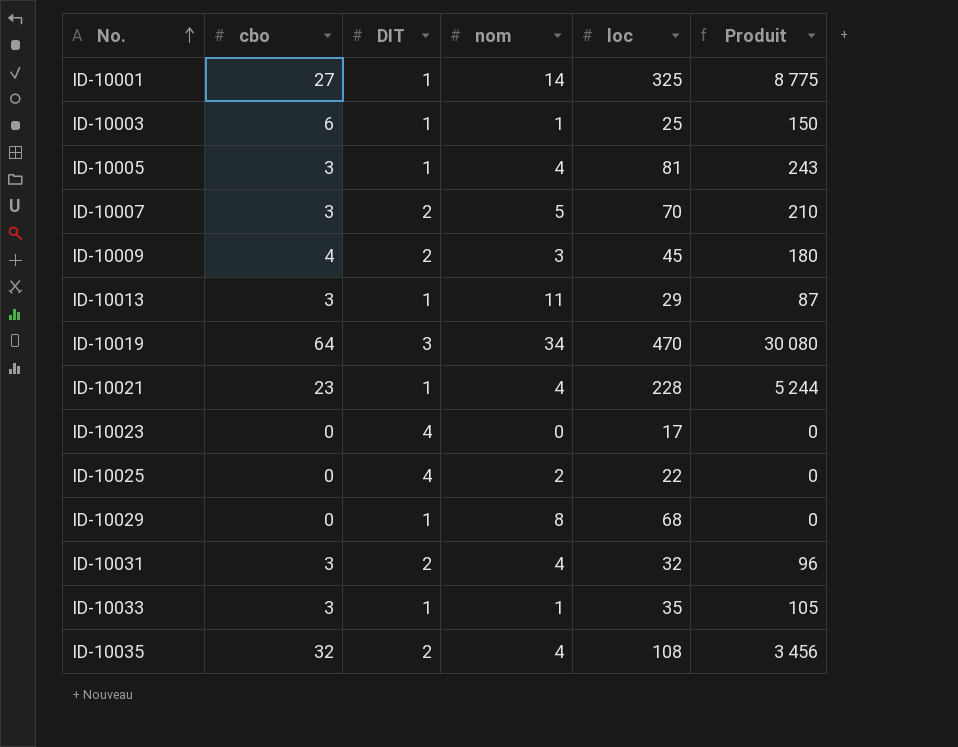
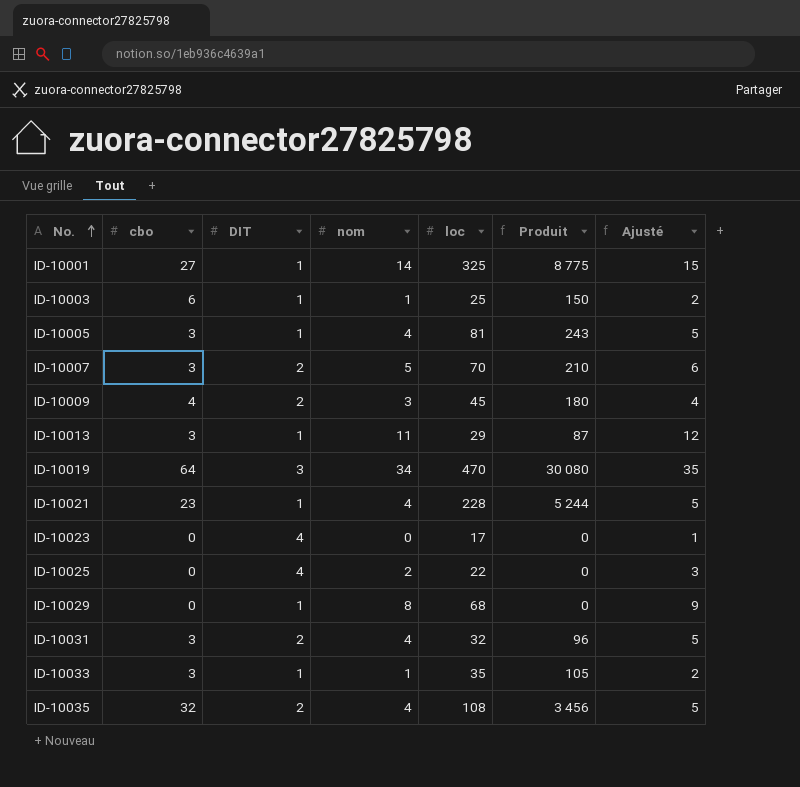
column Ajusté | formula: none -> [nom] + 1

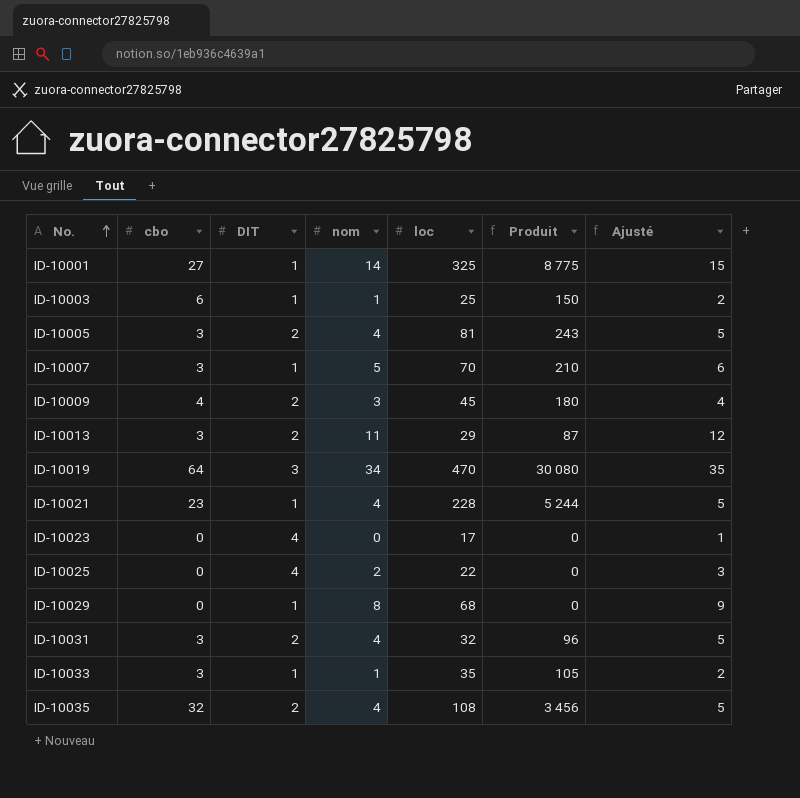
ID-10005 | DIT: 1 -> 2
ID-10007 | DIT: 2 -> 1
ID-10013 | DIT: 1 -> 2

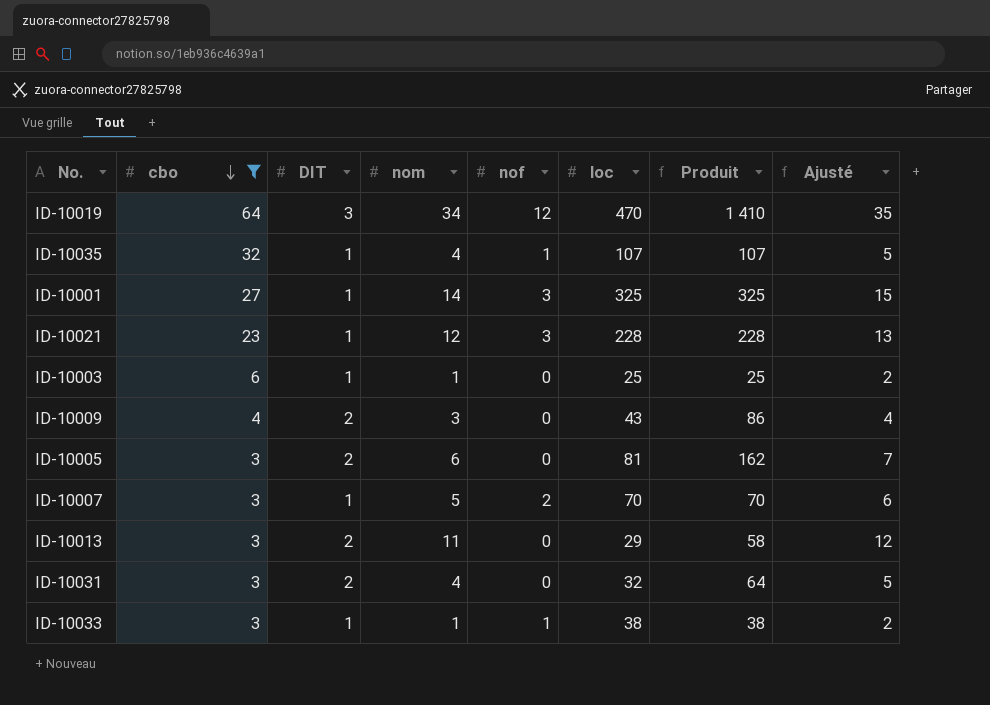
filter: none -> cbo != 0
row order: No. ascending -> cbo descending
column nof | position: none -> 5
column Produit | formula: [cbo] * [loc] -> [DIT] * [loc]
ID-10035 | DIT: 2 -> 1
ID-10035 | loc: 108 -> 107
ID-10021 | nom: 4 -> 12
ID-10021 | Ajusté: 5 -> 13
ID-10009 | loc: 45 -> 43
ID-10005 | nom: 4 -> 6
ID-10005 | Ajusté: 5 -> 7
ID-10033 | loc: 35 -> 38

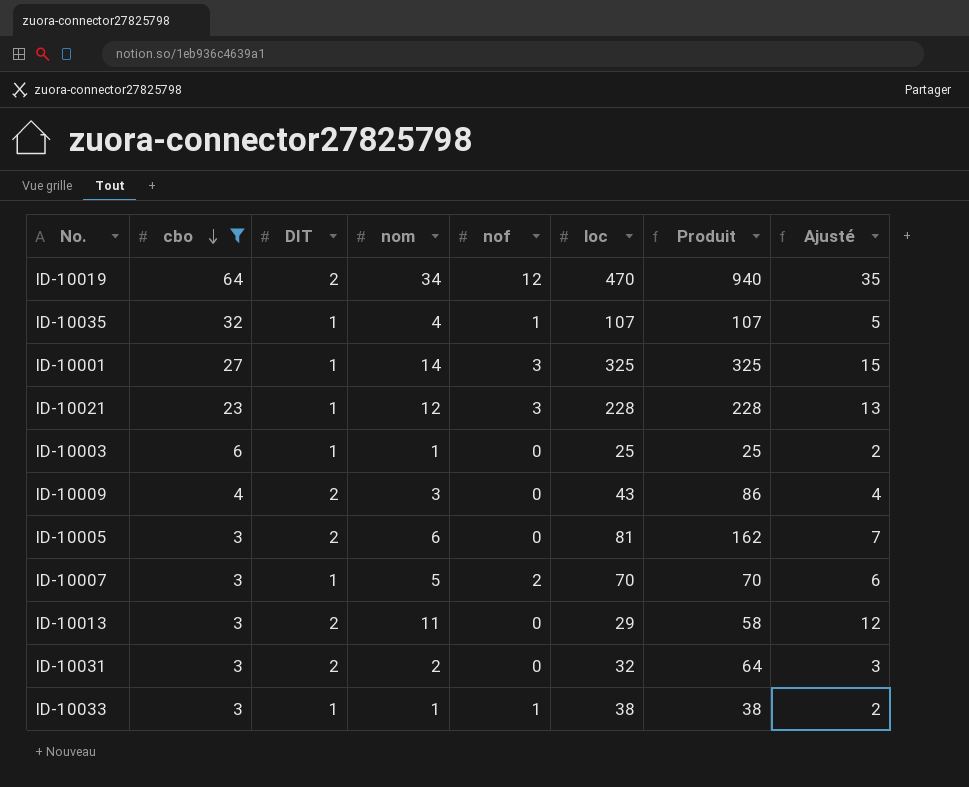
ID-10019 | DIT: 3 -> 2
ID-10019 | Produit: 1 410 -> 940
ID-10031 | nom: 4 -> 2
ID-10031 | Ajusté: 5 -> 3

